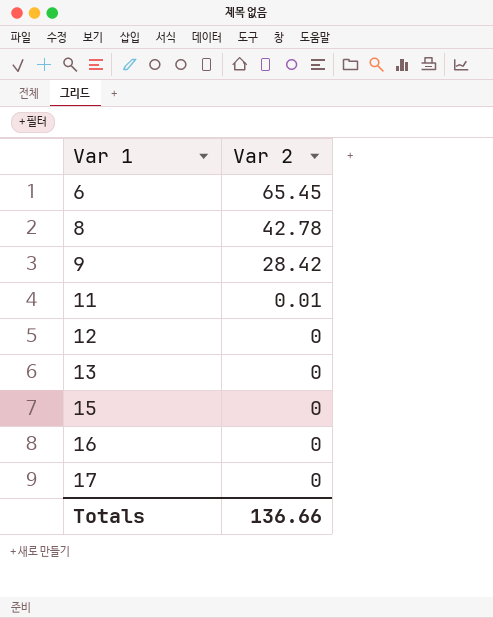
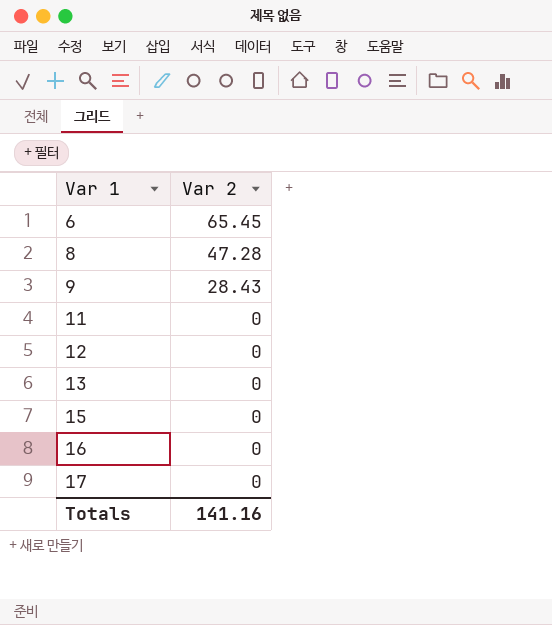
8 | Var 2: 42.78 -> 47.28
9 | Var 2: 28.42 -> 28.43
11 | Var 2: 0.01 -> 0
Totals | Var 2: 136.66 -> 141.16

